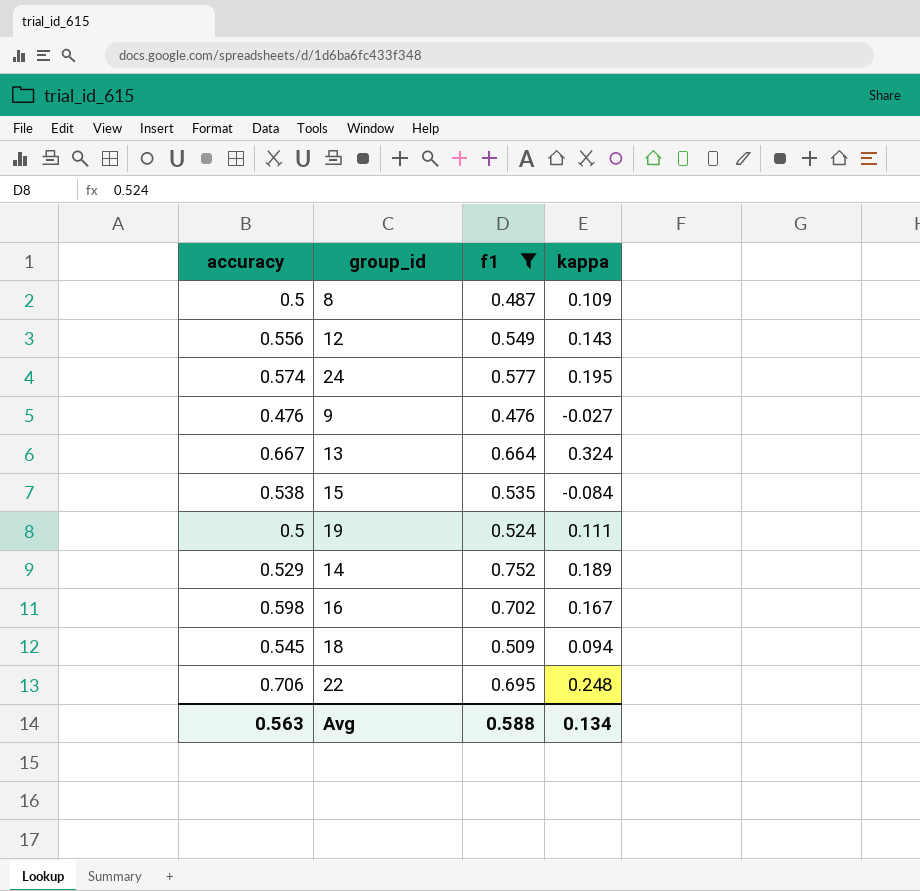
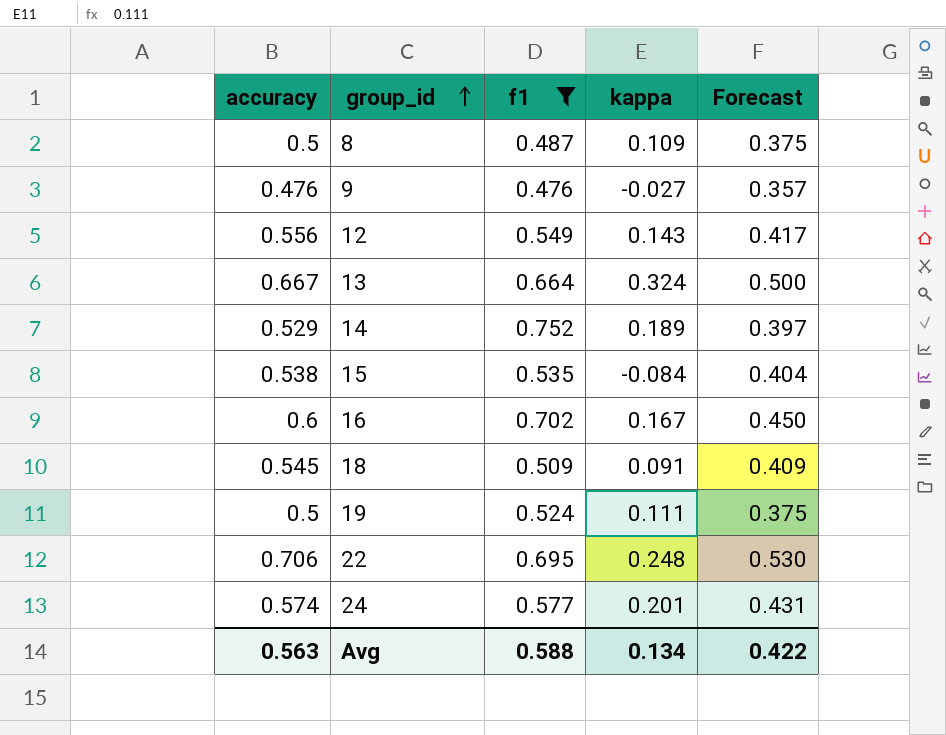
row order: none -> group_id ascending
column Forecast | formula: none -> [accuracy] * 0.75
16 | accuracy: 0.598 -> 0.6
18 | kappa: 0.094 -> 0.091
24 | kappa: 0.195 -> 0.201

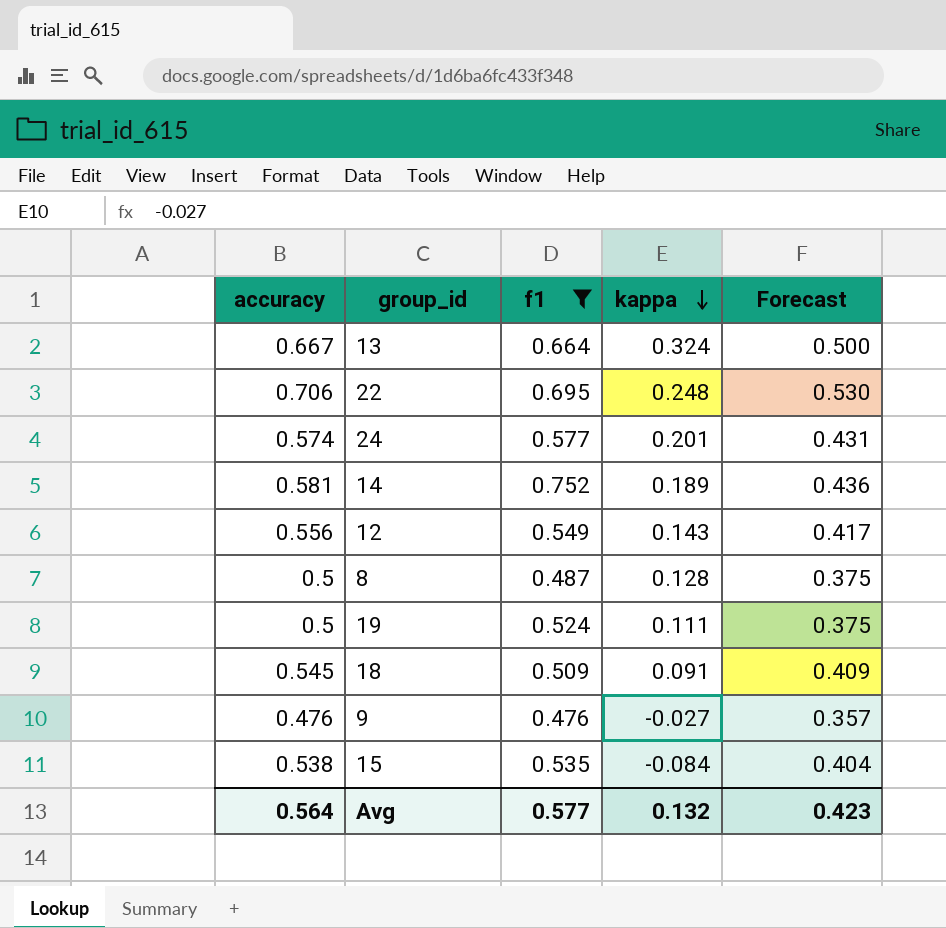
row order: group_id ascending -> kappa descending
row 16: 0.6 | 0.702 | 0.167 | 0.450 -> none
14 | accuracy: 0.529 -> 0.581
14 | Forecast: 0.397 -> 0.436
8 | kappa: 0.109 -> 0.128
Avg | accuracy: 0.563 -> 0.564
Avg | f1: 0.588 -> 0.577
Avg | kappa: 0.134 -> 0.132
Avg | Forecast: 0.422 -> 0.423

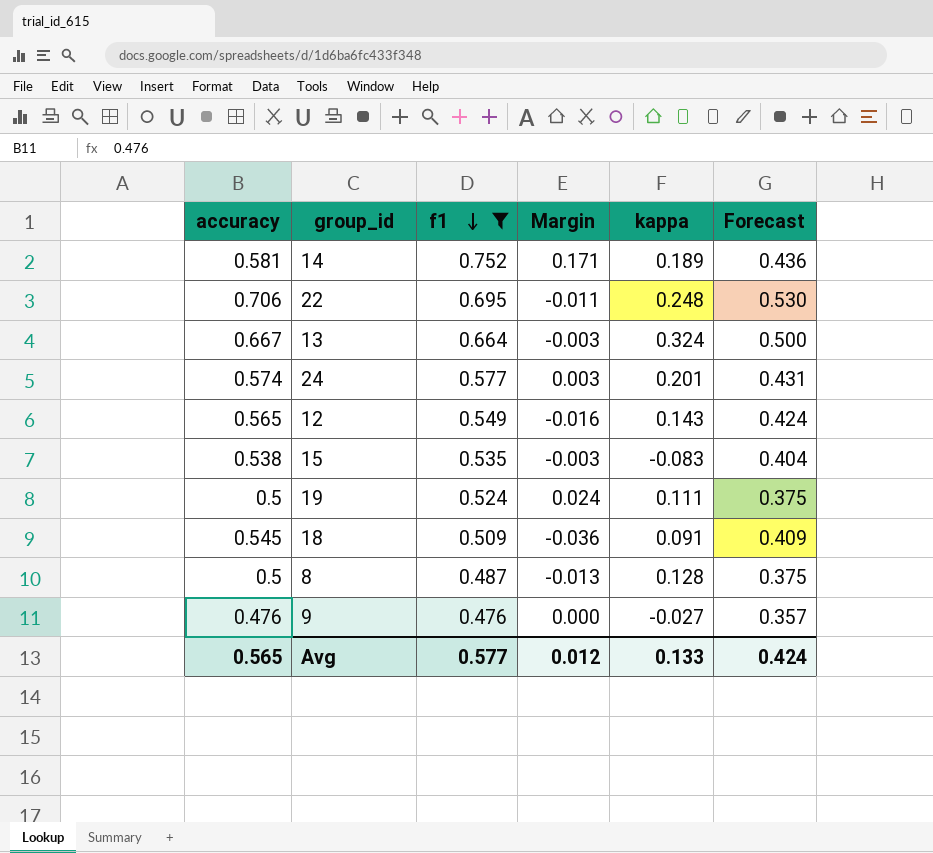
row order: kappa descending -> f1 descending
column Margin | formula: none -> [f1] - [accuracy]
12 | accuracy: 0.556 -> 0.565
12 | Forecast: 0.417 -> 0.424
15 | kappa: -0.084 -> -0.083
Avg | accuracy: 0.564 -> 0.565
Avg | kappa: 0.132 -> 0.133
Avg | Forecast: 0.423 -> 0.424

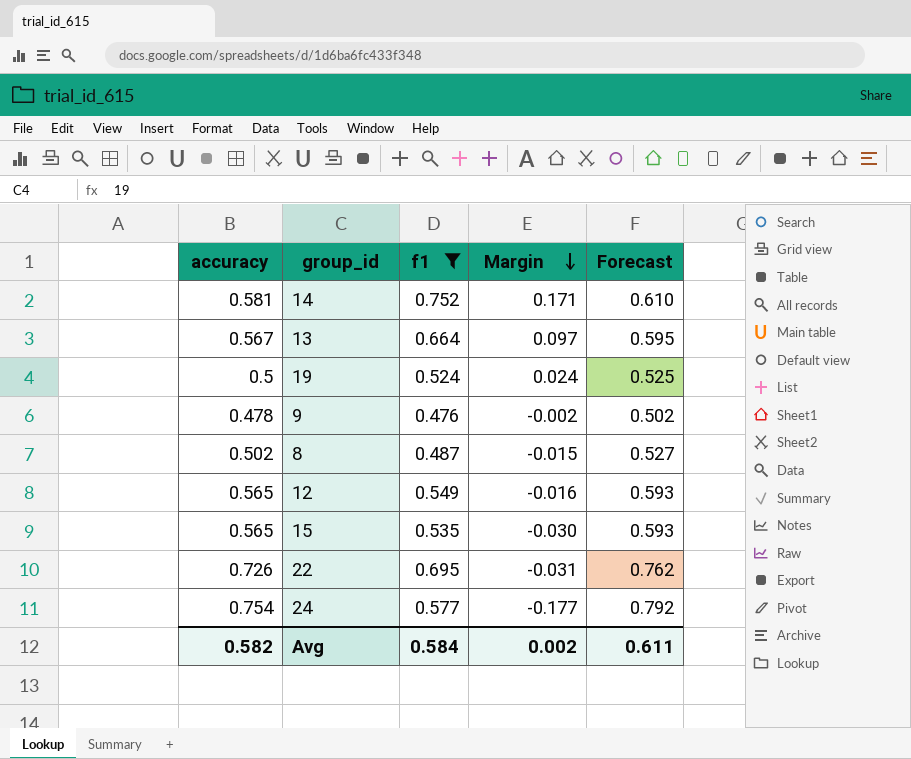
row order: f1 descending -> Margin descending
column kappa | position: 5 -> none
column Forecast | formula: [accuracy] * 0.75 -> [accuracy] * 1.05
row 18: 0.545 | 0.509 | -0.036 | 0.091 | 0.409 -> none
13 | accuracy: 0.667 -> 0.567
13 | Margin: -0.003 -> 0.097
9 | accuracy: 0.476 -> 0.478
9 | Margin: 0.000 -> -0.002
8 | accuracy: 0.5 -> 0.502
8 | Margin: -0.013 -> -0.015
15 | accuracy: 0.538 -> 0.565
15 | Margin: -0.003 -> -0.030
22 | accuracy: 0.706 -> 0.726
22 | Margin: -0.011 -> -0.031
24 | accuracy: 0.574 -> 0.754
24 | Margin: 0.003 -> -0.177
Avg | accuracy: 0.565 -> 0.582
Avg | f1: 0.577 -> 0.584
Avg | Margin: 0.012 -> 0.002
Avg | Forecast: 0.424 -> 0.611

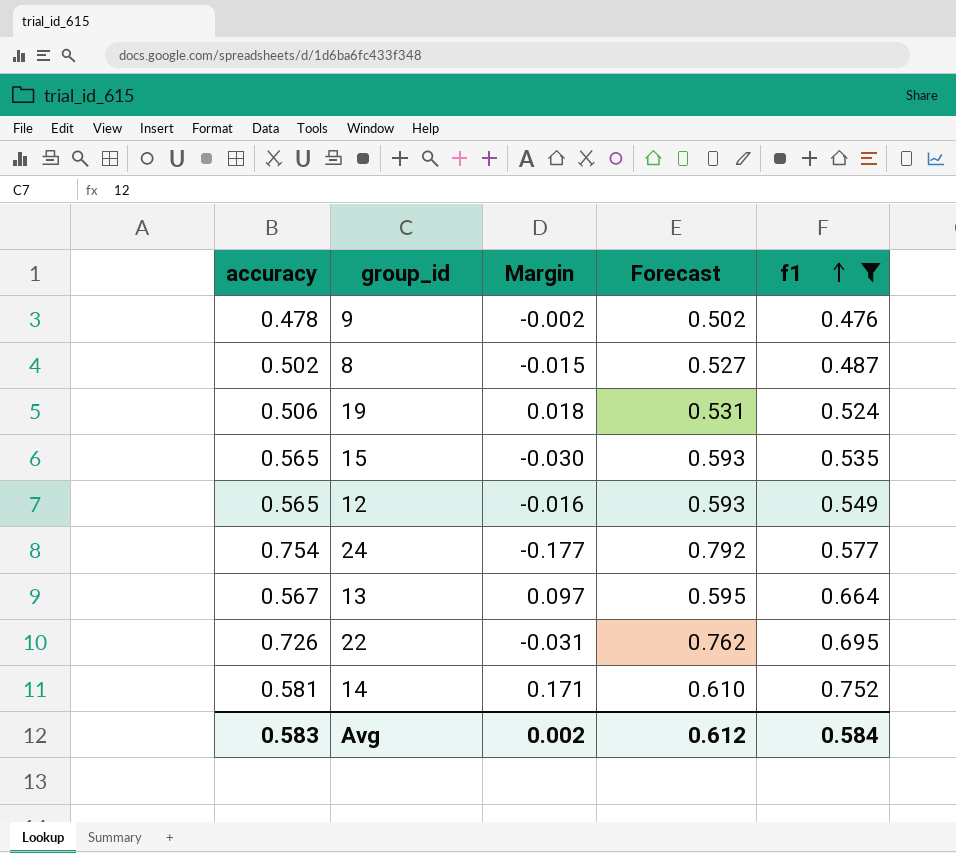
row order: Margin descending -> f1 ascending
column f1 | position: 3 -> 5
19 | accuracy: 0.5 -> 0.506
19 | Margin: 0.024 -> 0.018
19 | Forecast: 0.525 -> 0.531
Avg | accuracy: 0.582 -> 0.583
Avg | Forecast: 0.611 -> 0.612

